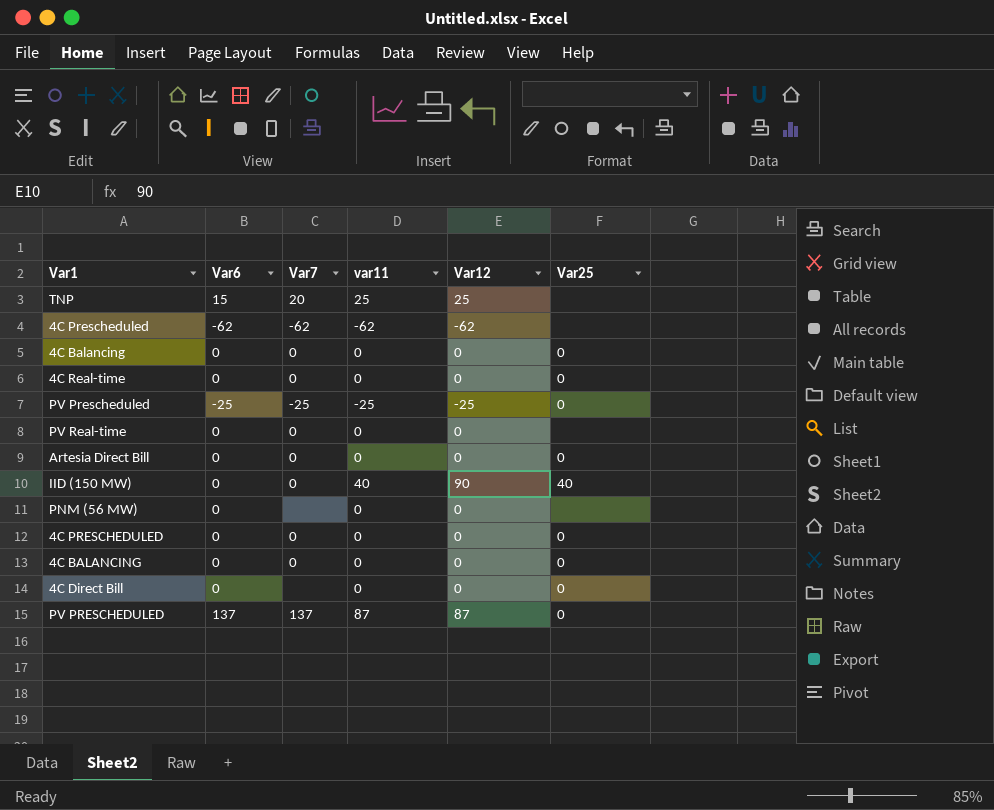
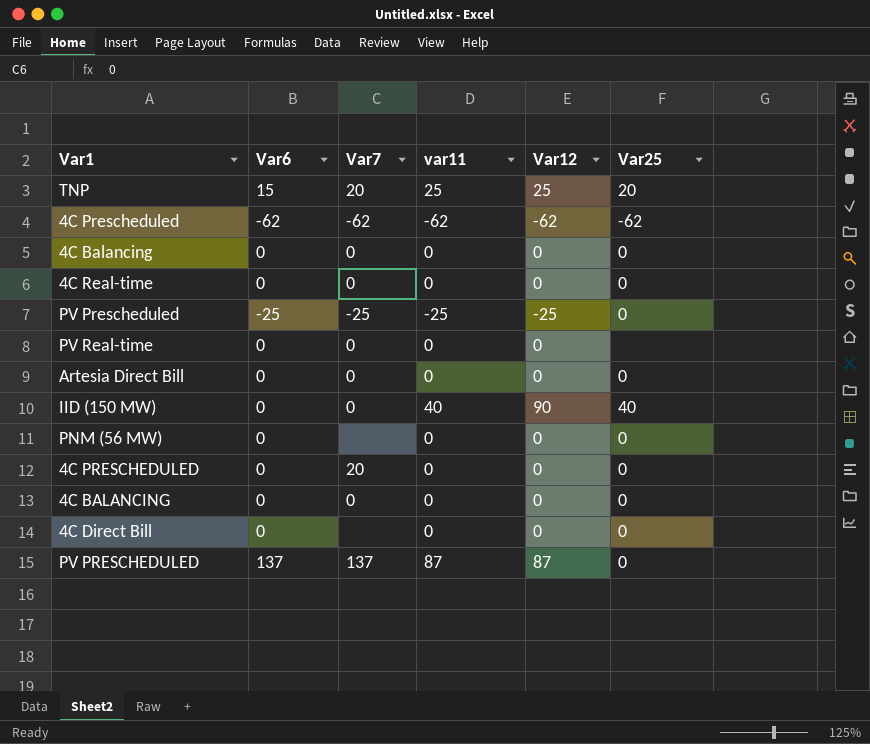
TNP | Var25: none -> 20
4C Prescheduled | Var25: none -> -62
PNM (56 MW) | Var25: none -> 0
4C PRESCHEDULED | Var7: 0 -> 20

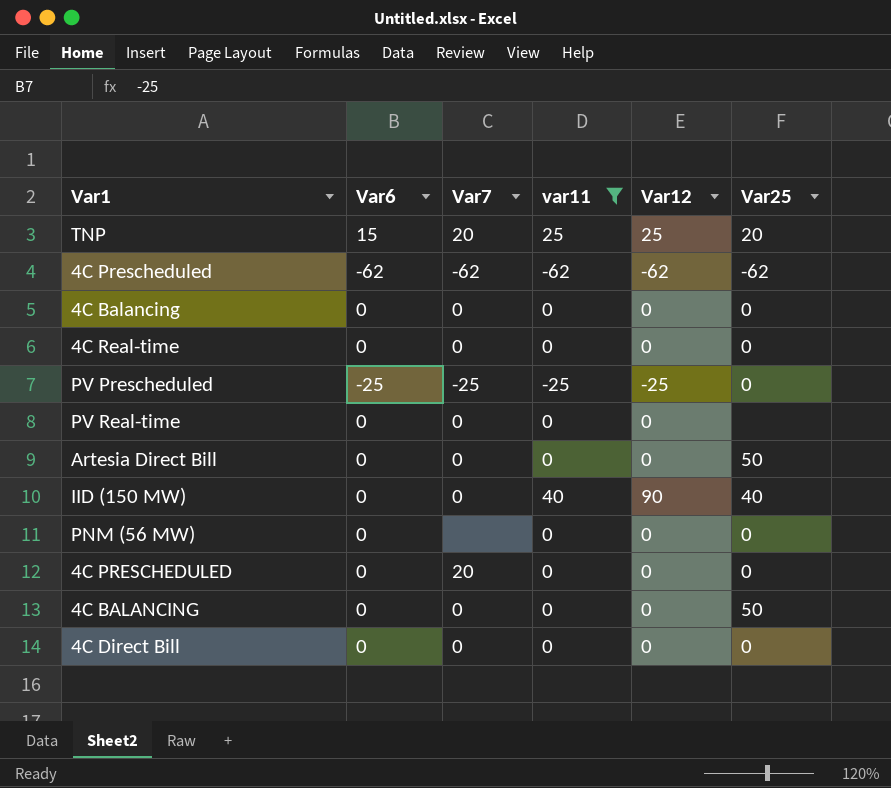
filter: none -> var11 != 87
Artesia Direct Bill | Var25: 0 -> 50
4C BALANCING | Var25: 0 -> 50
4C Direct Bill | Var7: none -> 0

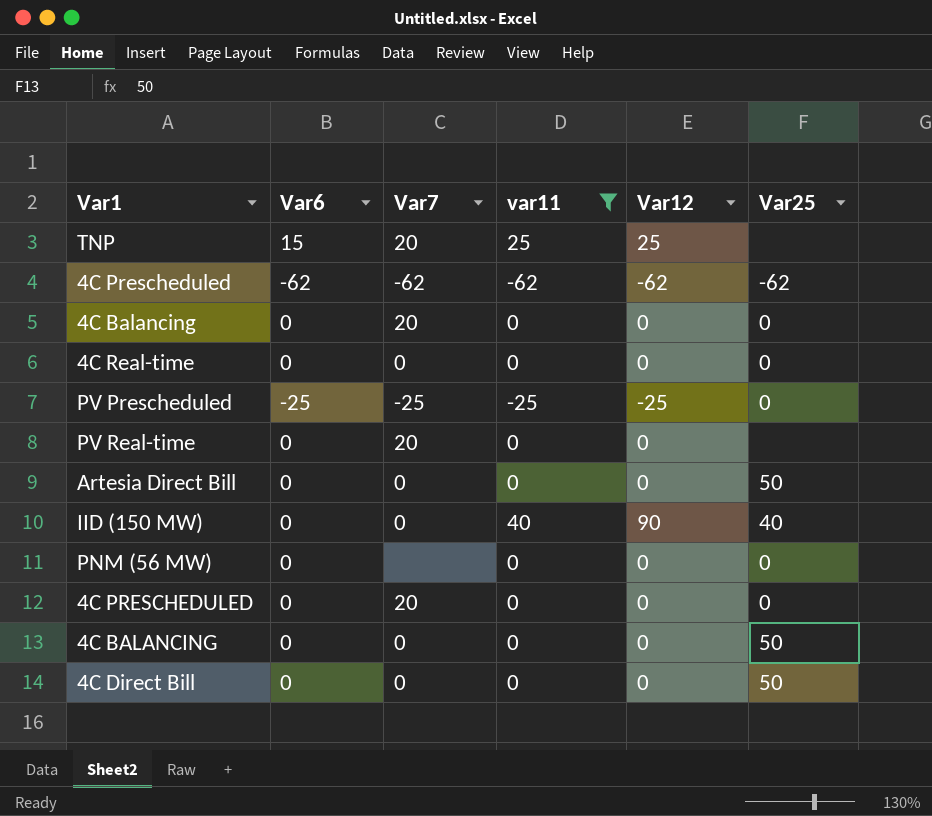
TNP | Var25: 20 -> none
4C Balancing | Var7: 0 -> 20
PV Real-time | Var7: 0 -> 20
4C Direct Bill | Var25: 0 -> 50

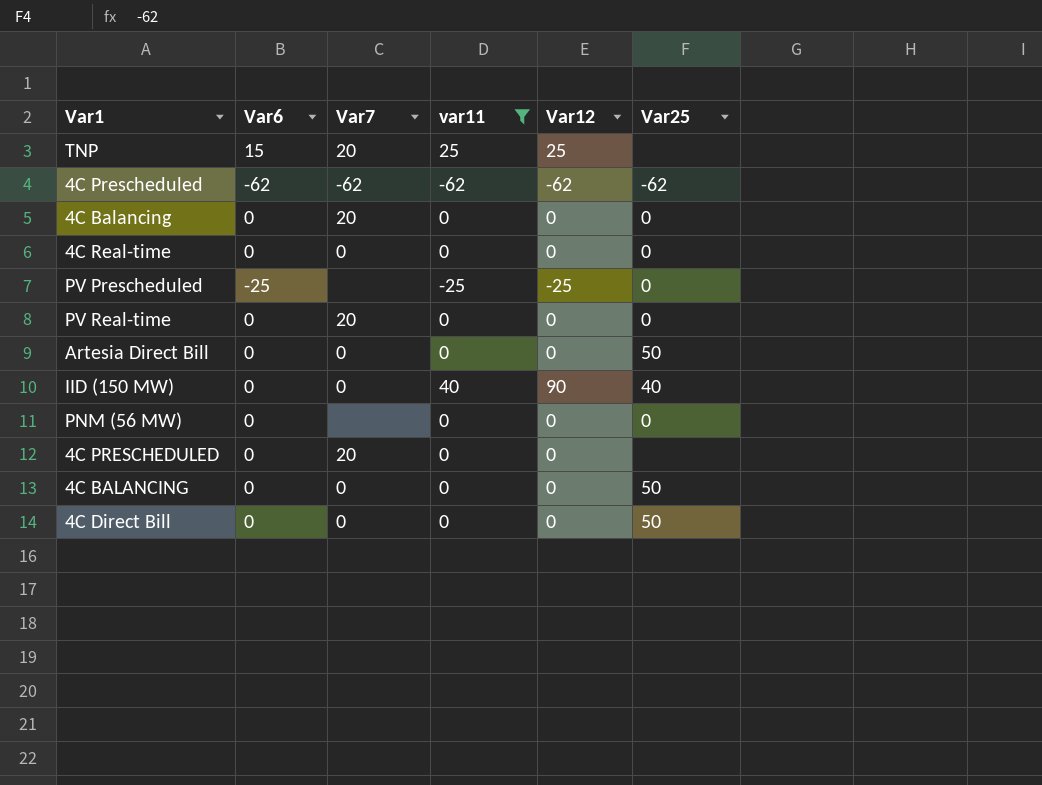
PV Prescheduled | Var7: -25 -> none
PV Real-time | Var25: none -> 0
4C PRESCHEDULED | Var25: 0 -> none

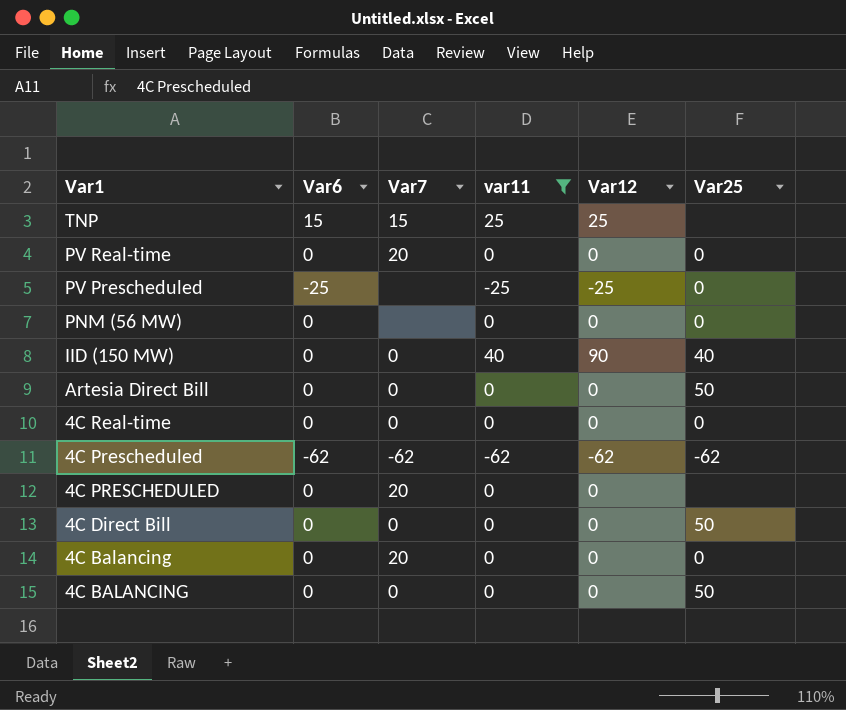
row order: none -> Var1 descending
TNP | Var7: 20 -> 15

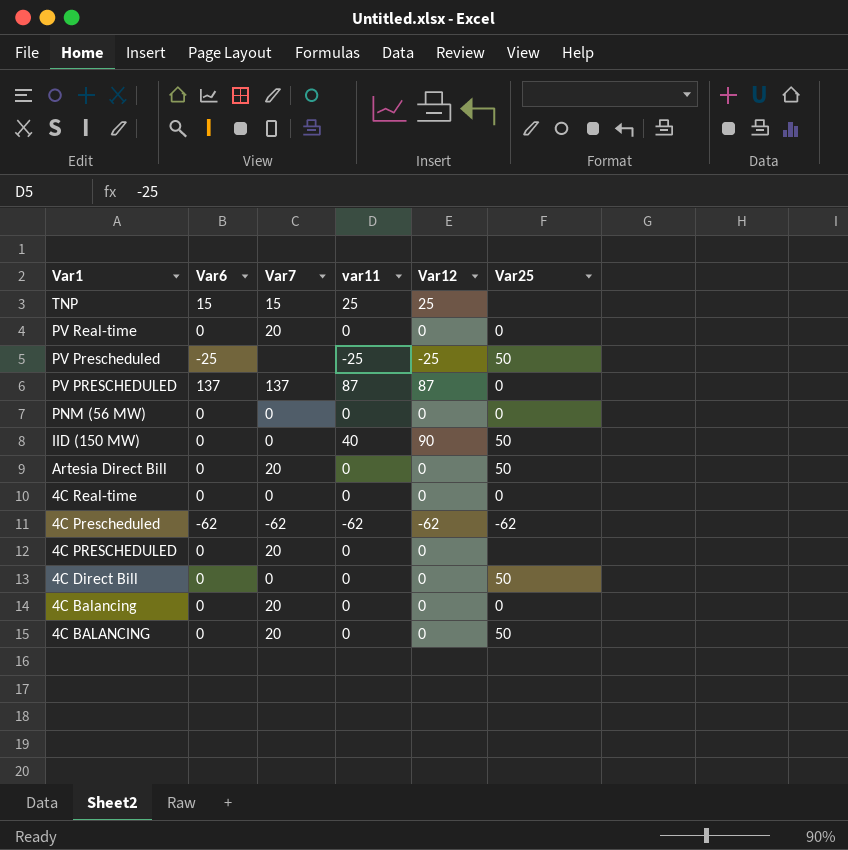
filter: var11 != 87 -> none
PV Prescheduled | Var25: 0 -> 50
PNM (56 MW) | Var7: none -> 0
IID (150 MW) | Var25: 40 -> 50
Artesia Direct Bill | Var7: 0 -> 20
4C BALANCING | Var7: 0 -> 20

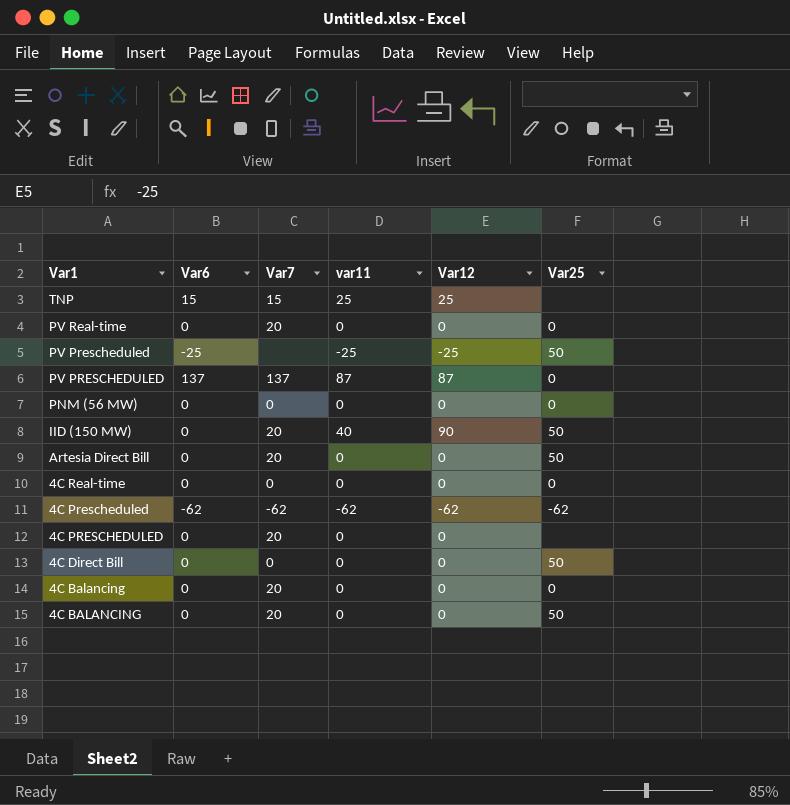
IID (150 MW) | Var7: 0 -> 20

